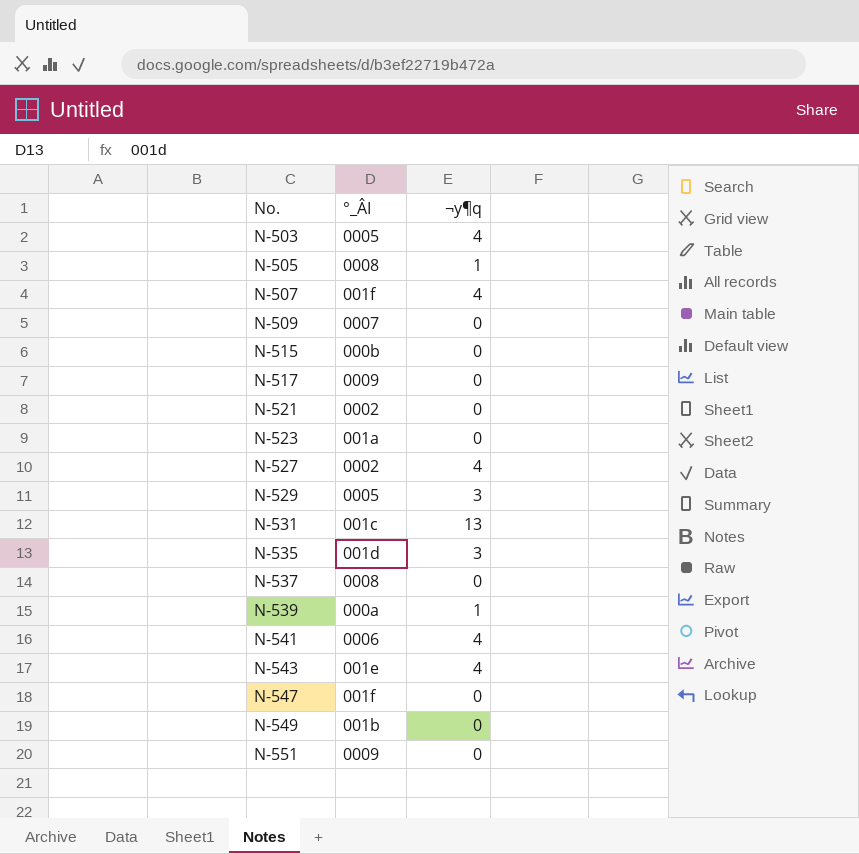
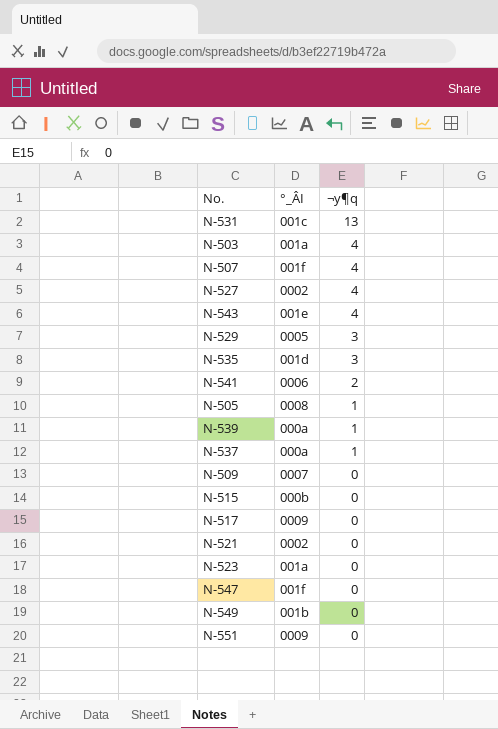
row order: No. ascending -> ¬y¶q descending
N-503 | °_ÂI: 0005 -> 001a
N-541 | ¬y¶q: 4 -> 2
N-537 | °_ÂI: 0008 -> 000a
N-537 | ¬y¶q: 0 -> 1

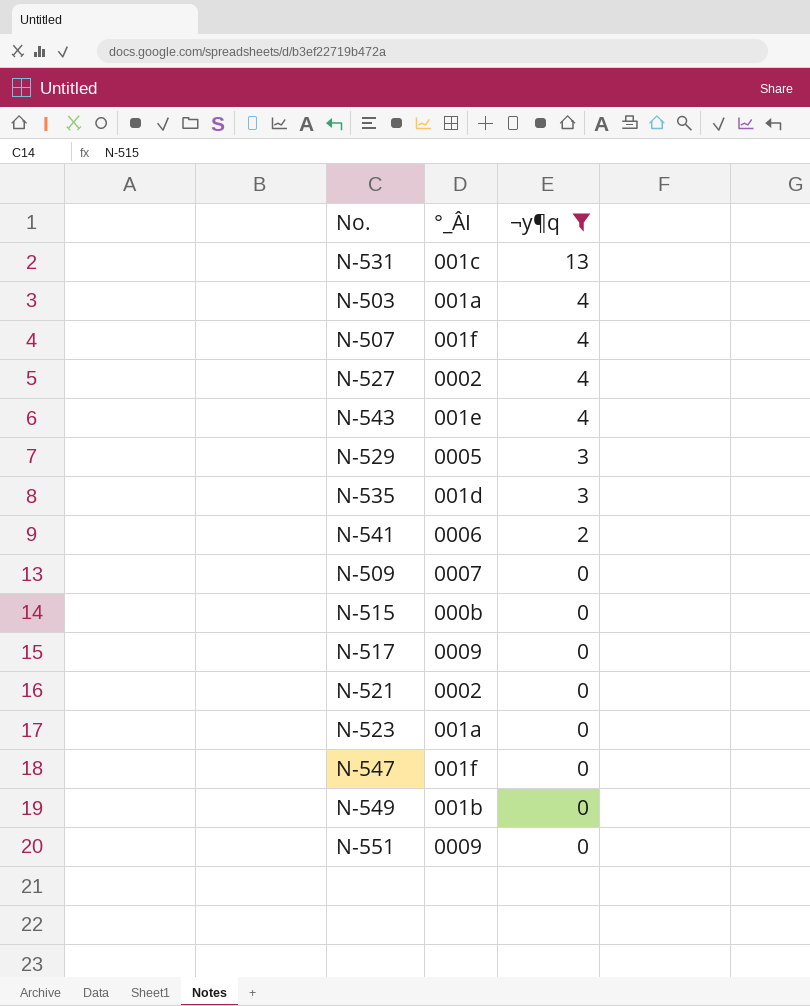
filter: none -> ¬y¶q != 1

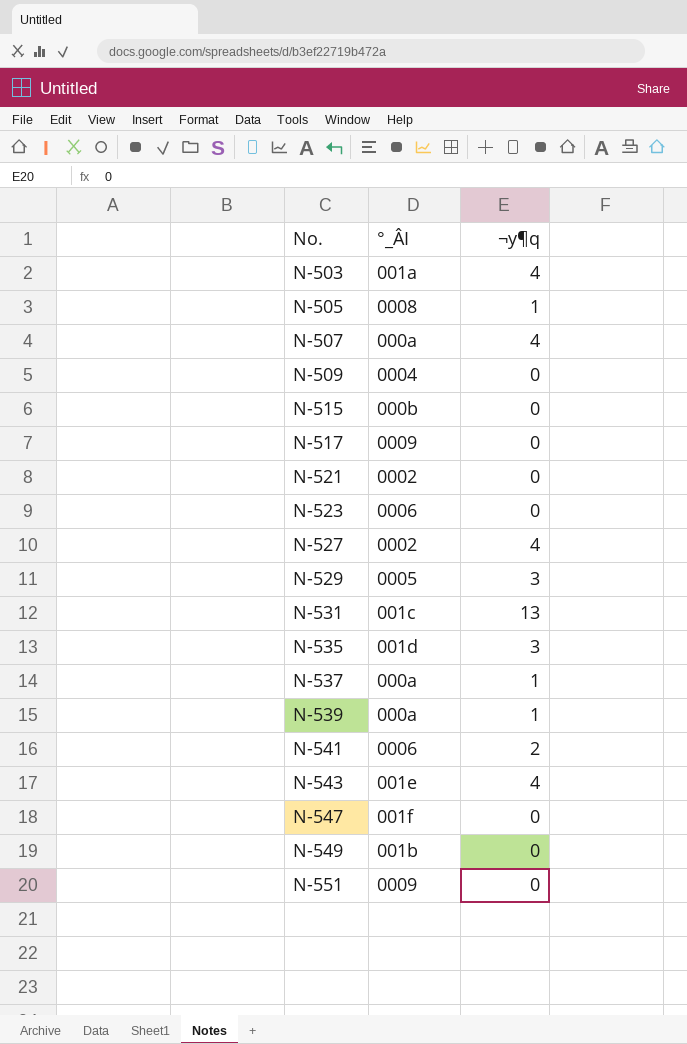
filter: ¬y¶q != 1 -> none
row order: ¬y¶q descending -> No. ascending
N-507 | °_ÂI: 001f -> 000a
N-509 | °_ÂI: 0007 -> 0004
N-523 | °_ÂI: 001a -> 0006

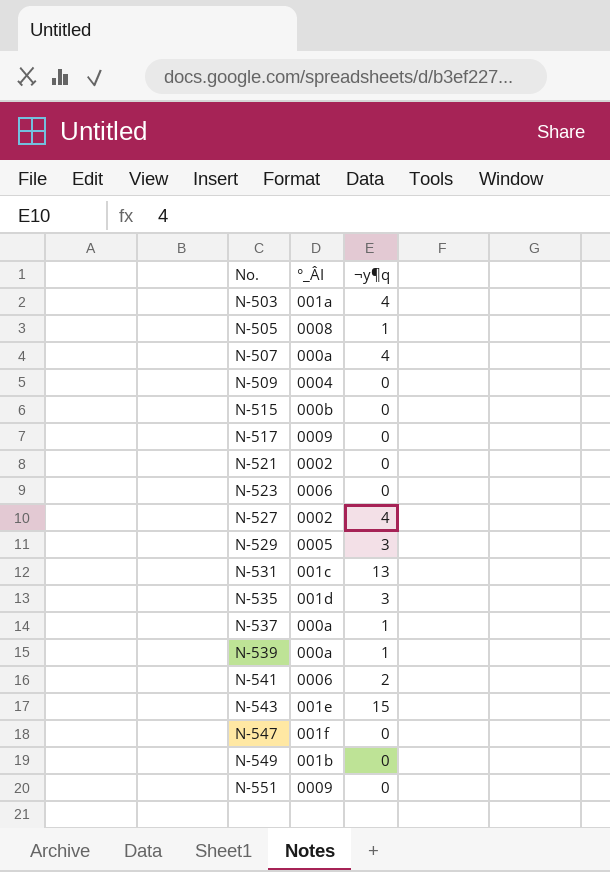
N-543 | ¬y¶q: 4 -> 15

